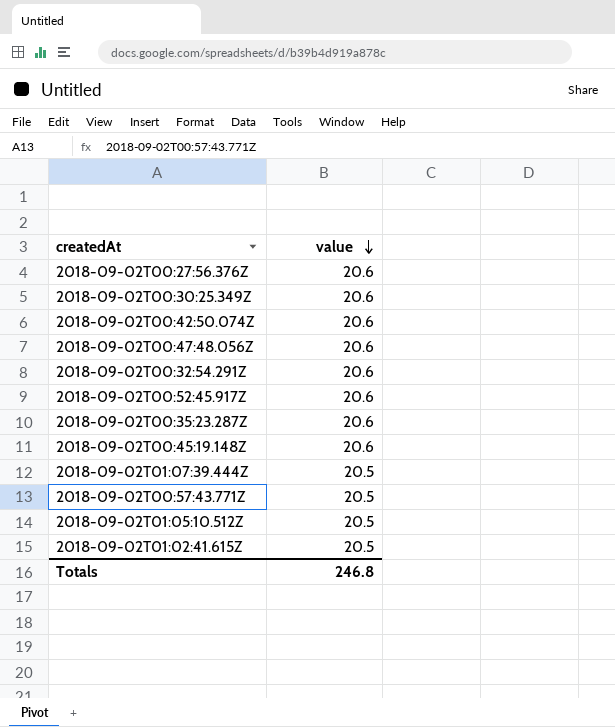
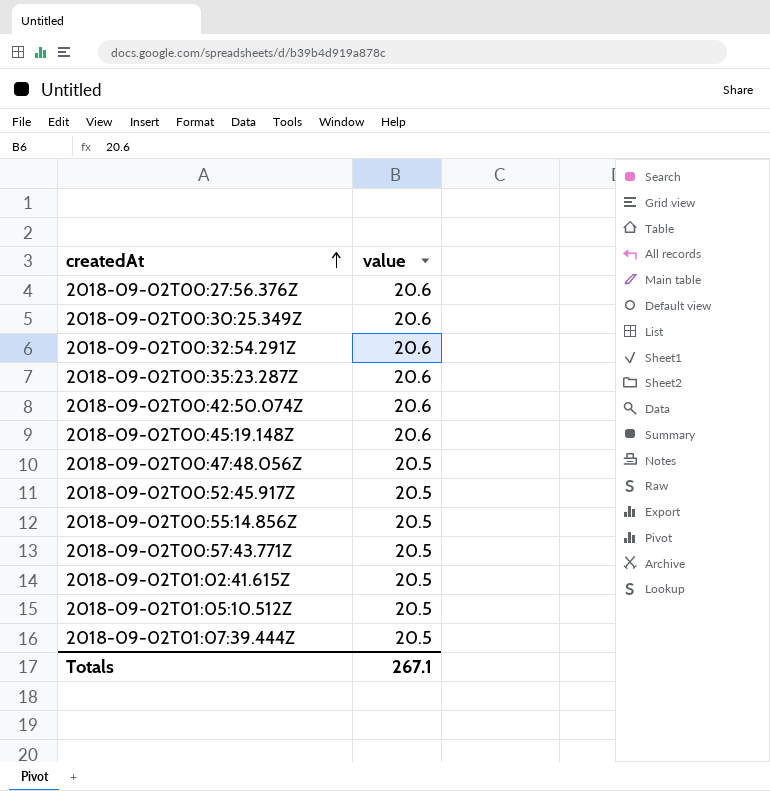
row order: value descending -> createdAt ascending
2018-09-02T00:47:48.056Z | value: 20.6 -> 20.5
2018-09-02T00:52:45.917Z | value: 20.6 -> 20.5
row 2018-09-02T00:55:14.856Z: none -> 20.5
Totals | value: 246.8 -> 267.1

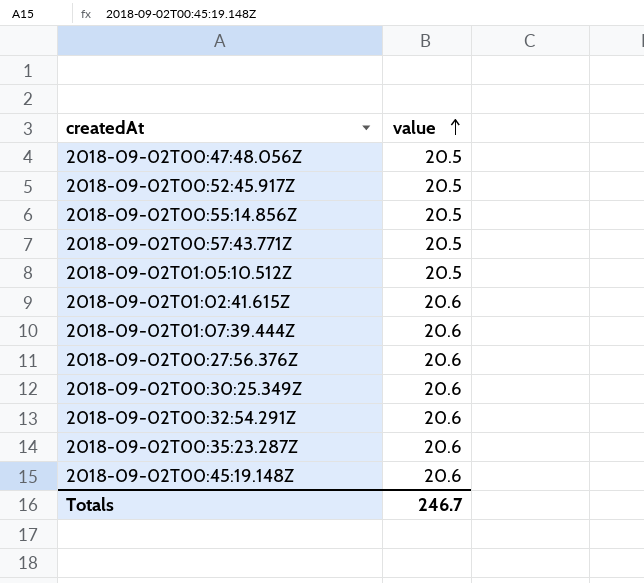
row order: createdAt ascending -> value ascending
row 2018-09-02T00:42:50.074Z: 20.6 -> none
2018-09-02T01:02:41.615Z | value: 20.5 -> 20.6
2018-09-02T01:07:39.444Z | value: 20.5 -> 20.6
Totals | value: 267.1 -> 246.7

